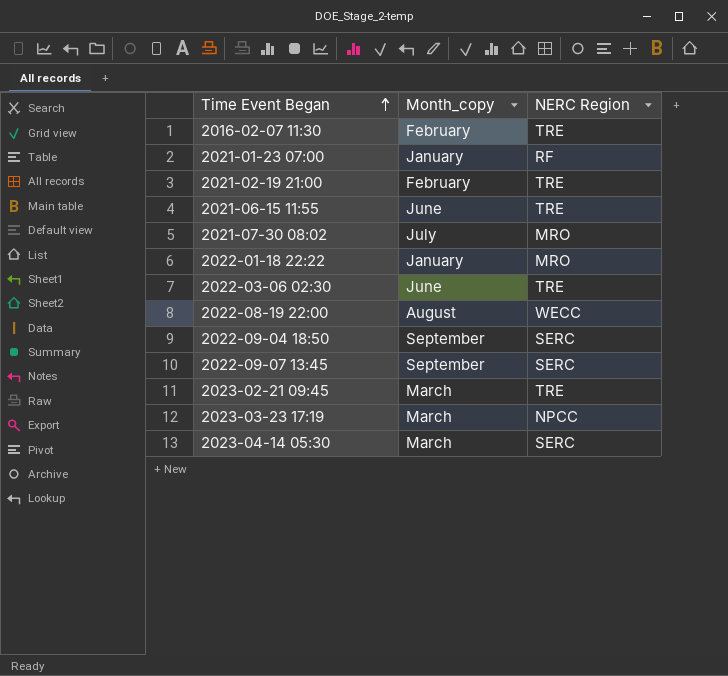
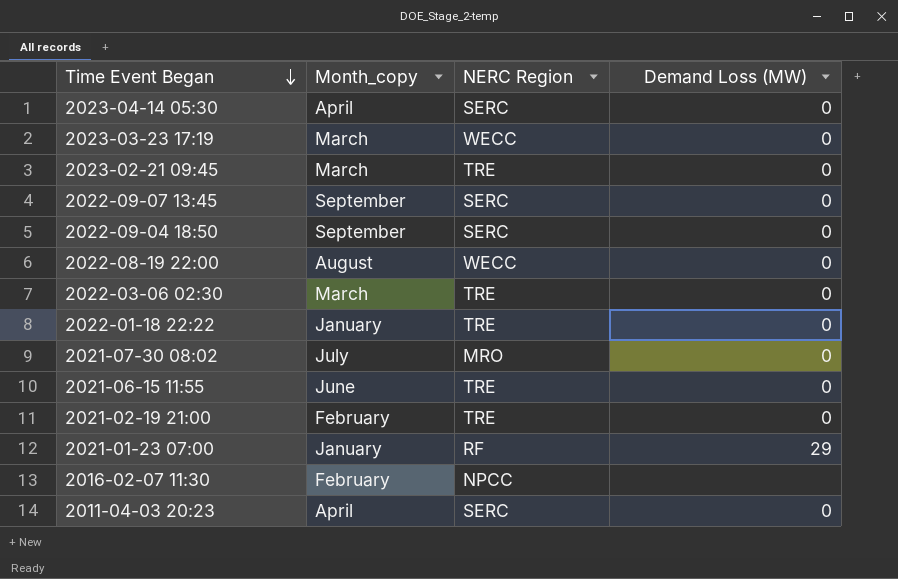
row order: Time Event Began ascending -> Time Event Began descending
column Demand Loss (MW) | position: none -> 4
2023-04-14 05:30 | Month_copy: March -> April
2023-03-23 17:19 | NERC Region: NPCC -> WECC
2022-03-06 02:30 | Month_copy: June -> March
2022-01-18 22:22 | NERC Region: MRO -> TRE
2016-02-07 11:30 | NERC Region: TRE -> NPCC
row 2011-04-03 20:23: none -> April | SERC | 0

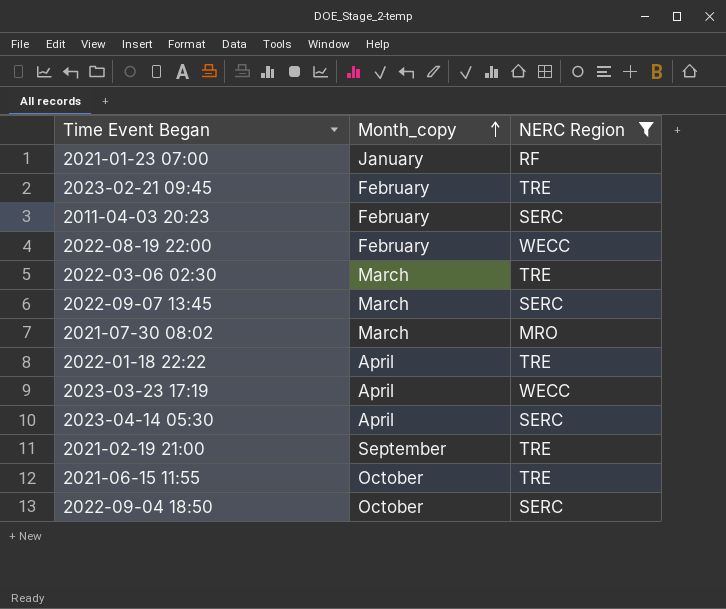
filter: none -> NERC Region != NPCC
row order: Time Event Began descending -> Month_copy ascending
column Demand Loss (MW) | position: 4 -> none
2023-02-21 09:45 | Month_copy: March -> February
2011-04-03 20:23 | Month_copy: April -> February
2022-08-19 22:00 | Month_copy: August -> February
2022-09-07 13:45 | Month_copy: September -> March
2021-07-30 08:02 | Month_copy: July -> March
2022-01-18 22:22 | Month_copy: January -> April
2023-03-23 17:19 | Month_copy: March -> April
2021-02-19 21:00 | Month_copy: February -> September
2021-06-15 11:55 | Month_copy: June -> October
2022-09-04 18:50 | Month_copy: September -> October

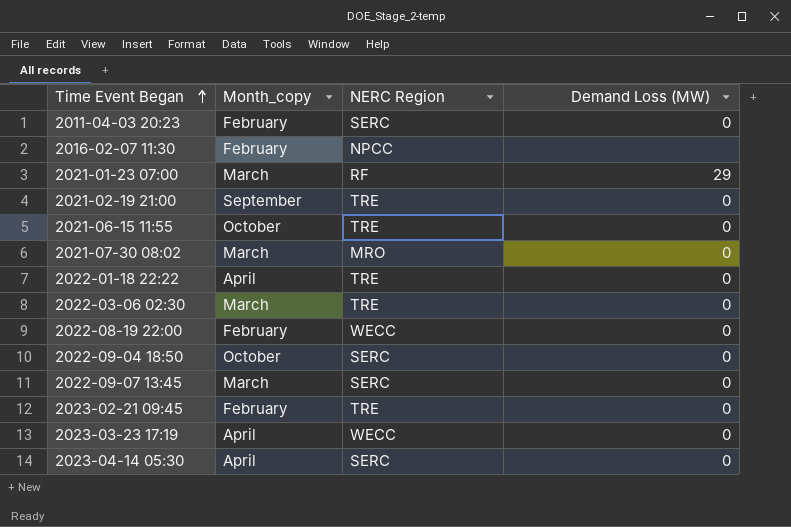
filter: NERC Region != NPCC -> none
row order: Month_copy ascending -> Time Event Began ascending
column Demand Loss (MW) | position: none -> 4
2021-01-23 07:00 | Month_copy: January -> March

